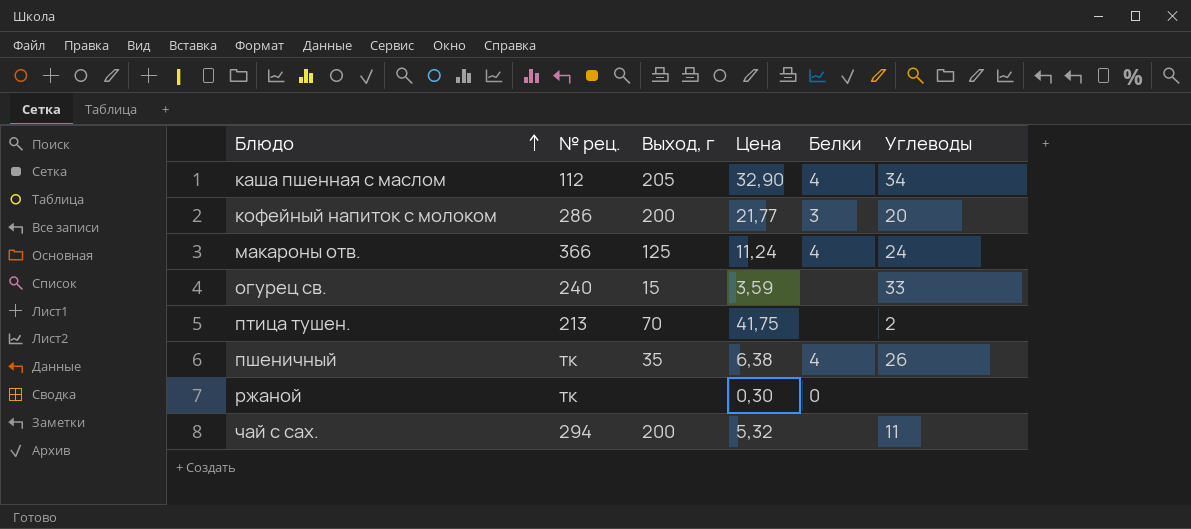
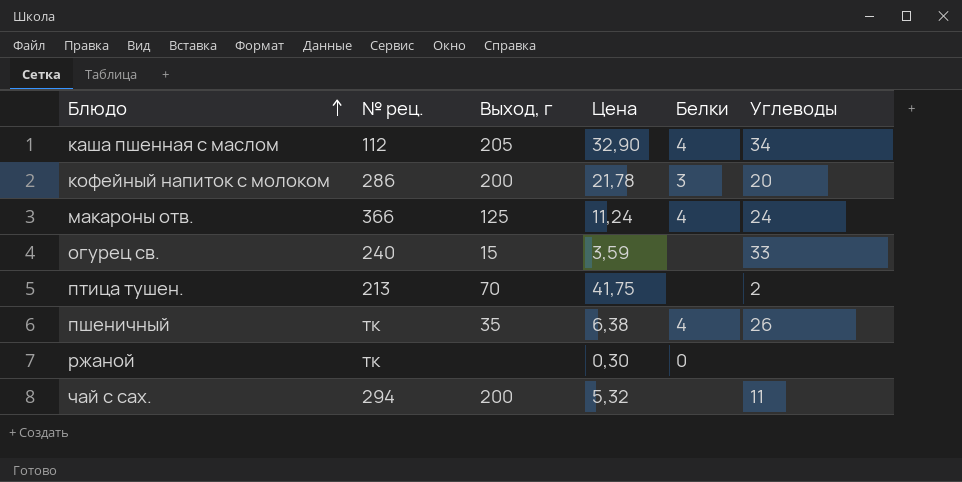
кофейный напиток с молоком | Цена: 21,77 -> 21,78

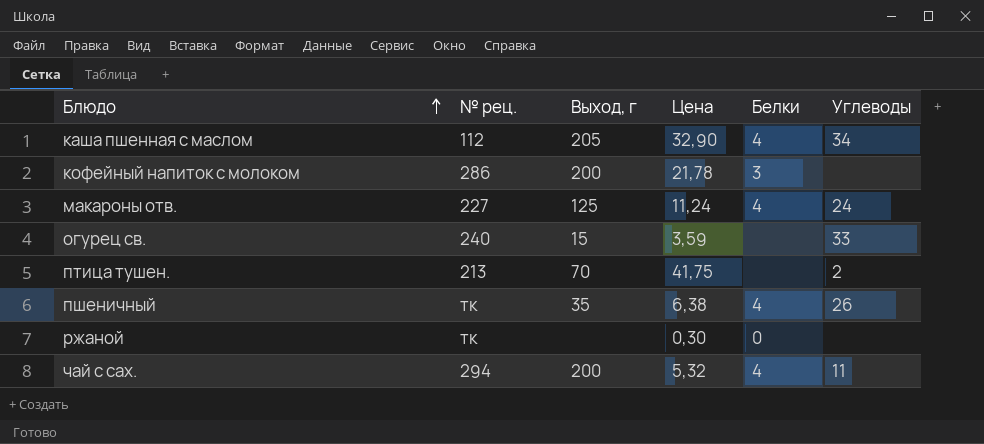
кофейный напиток с молоком | Углеводы: 20 -> none
макароны отв. | № рец.: 366 -> 227
чай с сах. | Белки: none -> 4

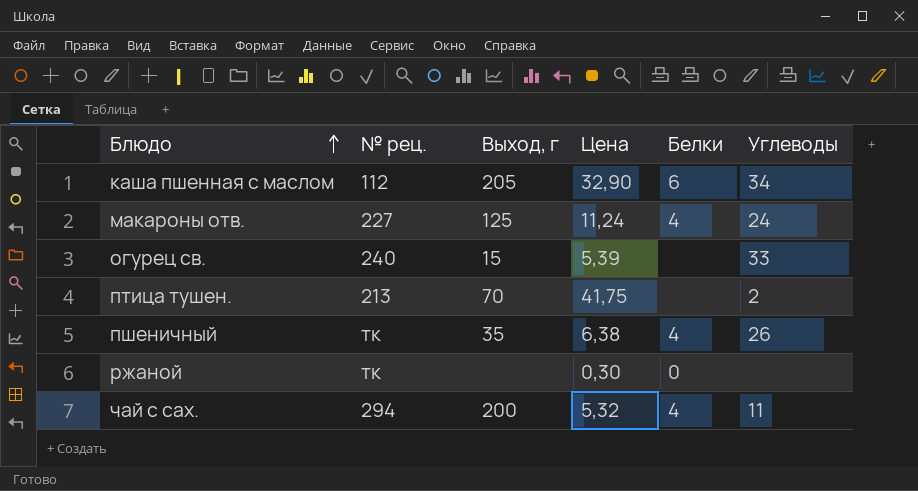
row кофейный напиток с молоком: 286 | 200 | 21,78 | 3 | none -> none
каша пшенная с маслом | Белки: 4 -> 6
огурец св. | Цена: 3,59 -> 5,39

